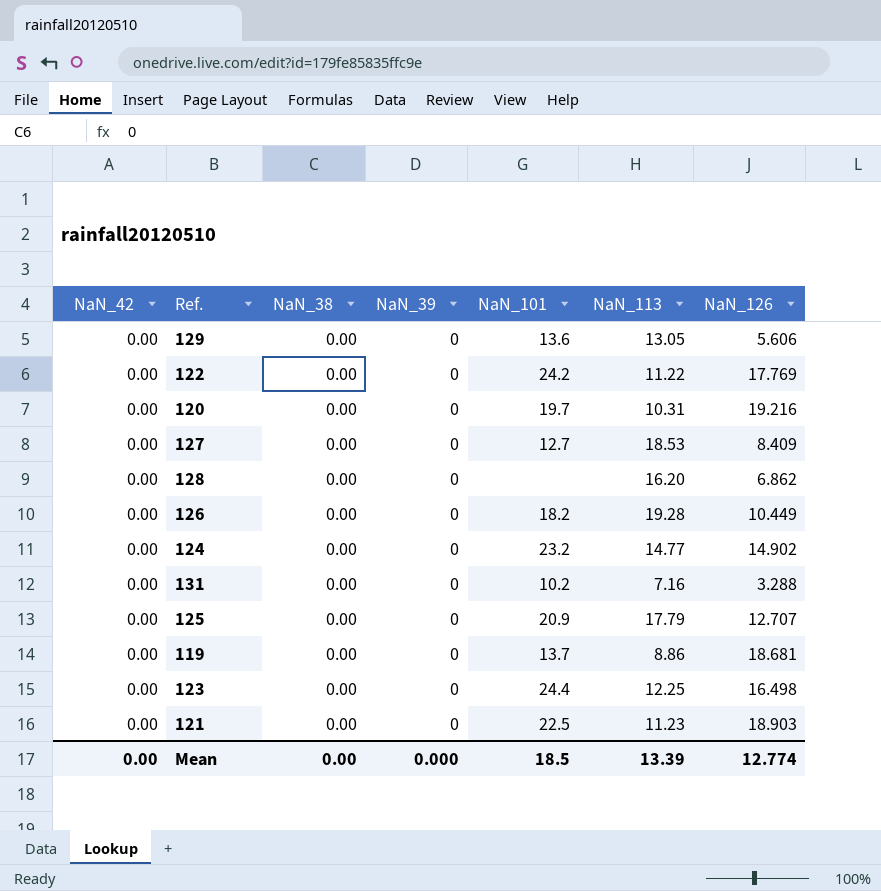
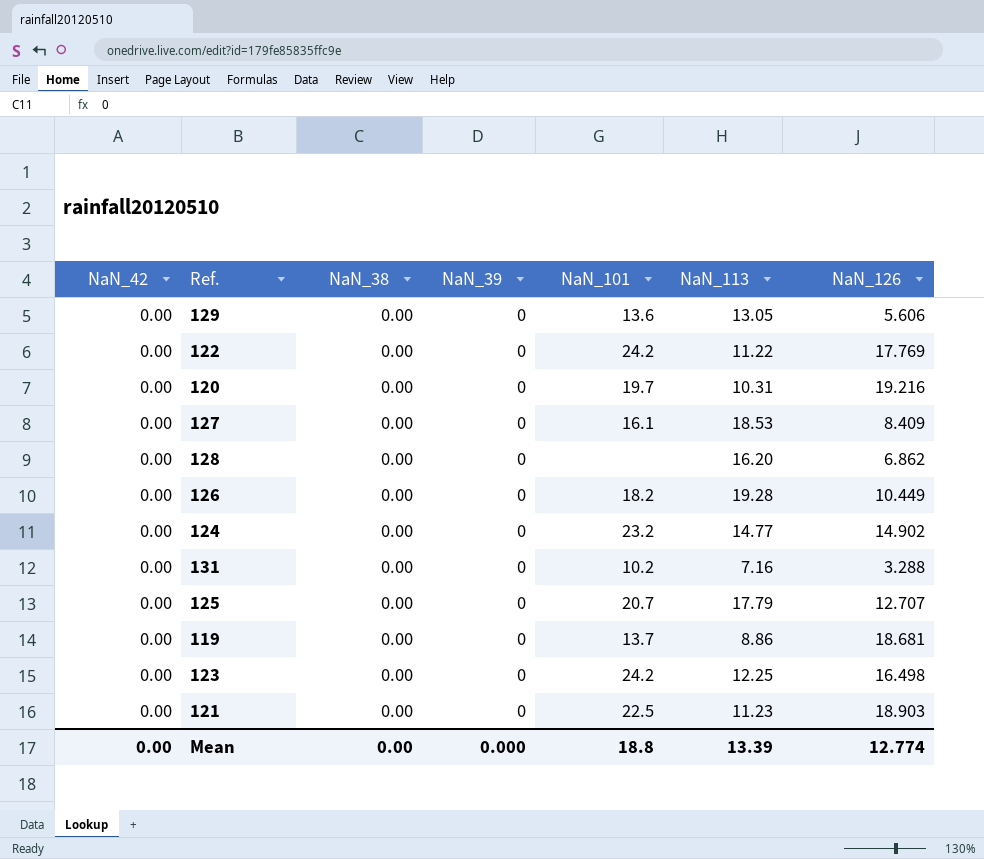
127 | NaN_101: 12.7 -> 16.1
125 | NaN_101: 20.9 -> 20.7
123 | NaN_101: 24.4 -> 24.2
Mean | NaN_101: 18.5 -> 18.8

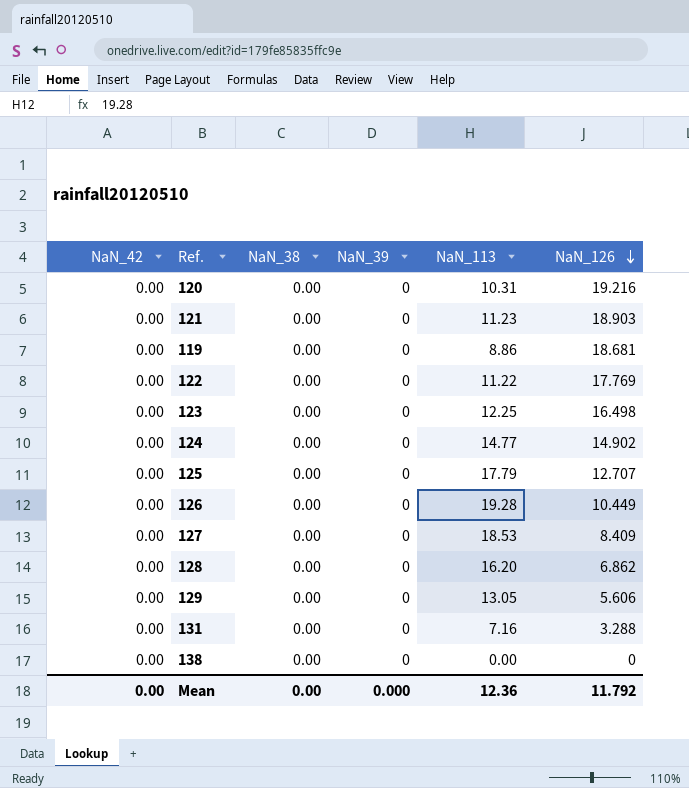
row order: none -> NaN_126 descending
column NaN_101 | position: 5 -> none
row 138: none -> 0.00 | 0.00 | 0 | 0.00 | 0
Mean | NaN_113: 13.39 -> 12.36
Mean | NaN_126: 12.774 -> 11.792

